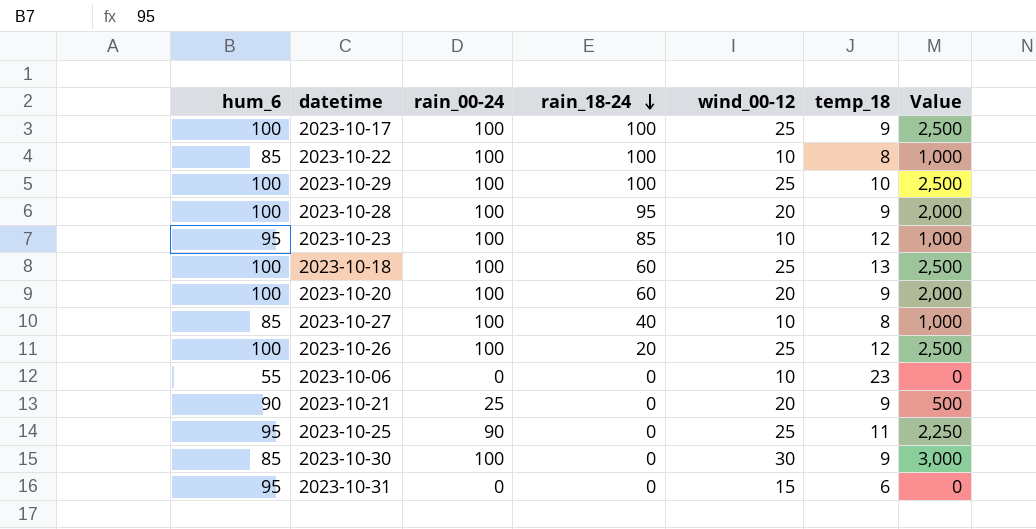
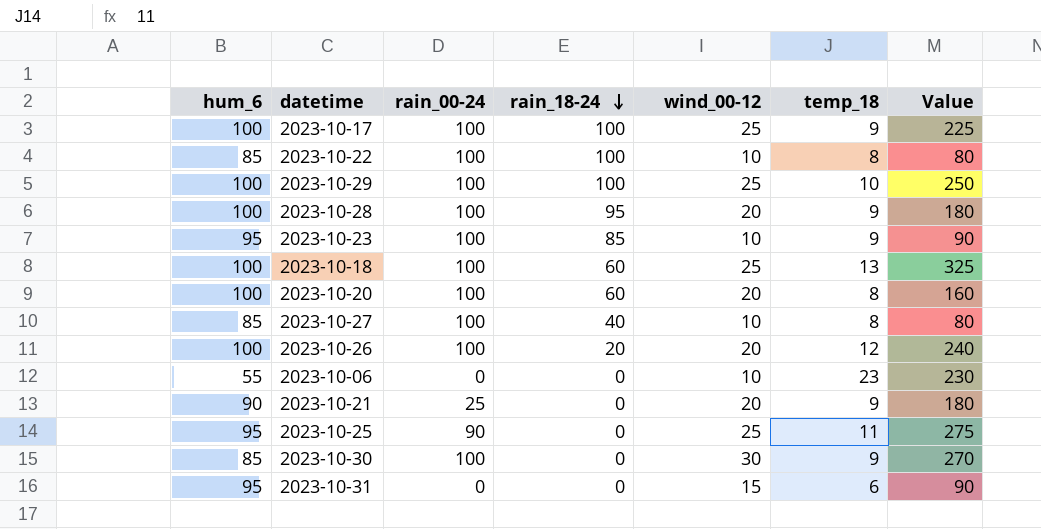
column Value | formula: [rain_00-24] * [wind_00-12] -> [wind_00-12] * [temp_18]
2023-10-23 | temp_18: 12 -> 9
2023-10-20 | temp_18: 9 -> 8
2023-10-26 | wind_00-12: 25 -> 20

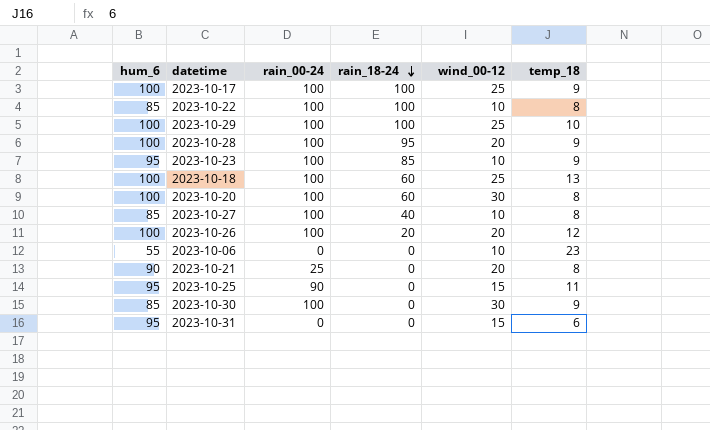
column Value | formula: [wind_00-12] * [temp_18] -> none
2023-10-20 | wind_00-12: 20 -> 30
2023-10-21 | temp_18: 9 -> 8
2023-10-25 | wind_00-12: 25 -> 15

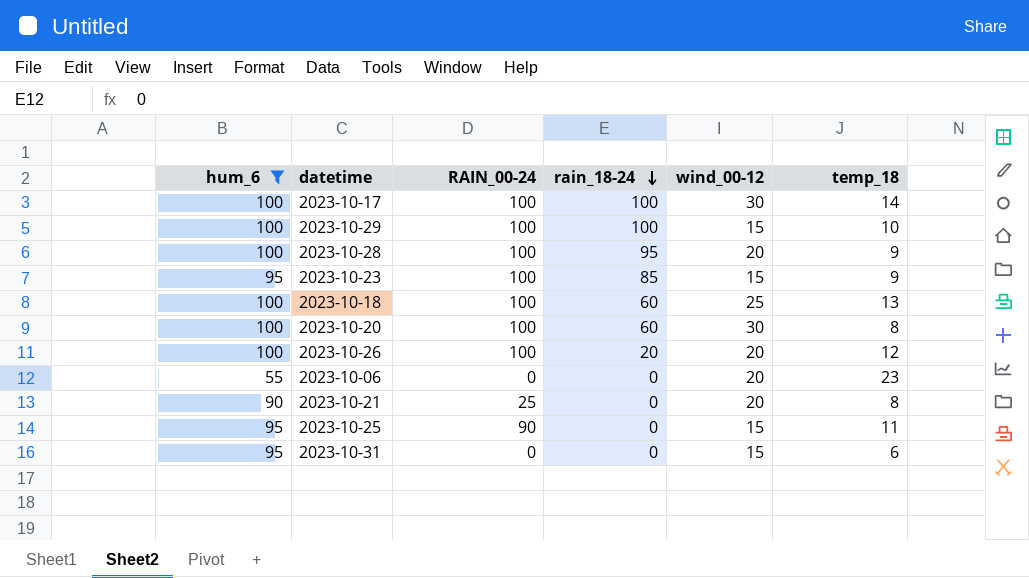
filter: none -> hum_6 != 85
column name: rain_00-24 -> RAIN_00-24
2023-10-17 | wind_00-12: 25 -> 30
2023-10-17 | temp_18: 9 -> 14
2023-10-29 | wind_00-12: 25 -> 15
2023-10-23 | wind_00-12: 10 -> 15
2023-10-06 | wind_00-12: 10 -> 20

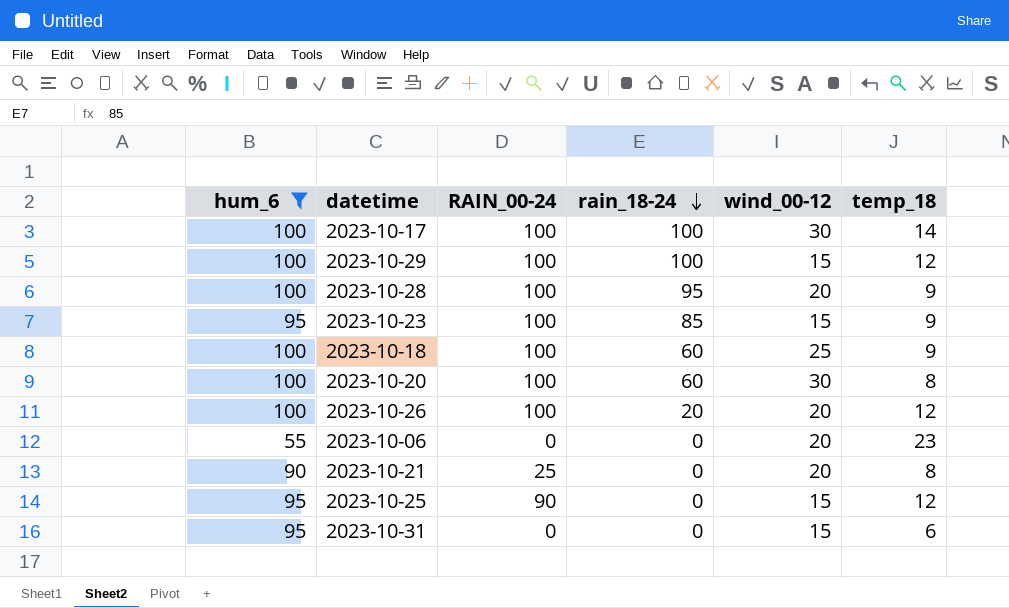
2023-10-29 | temp_18: 10 -> 12
2023-10-18 | temp_18: 13 -> 9
2023-10-25 | temp_18: 11 -> 12

